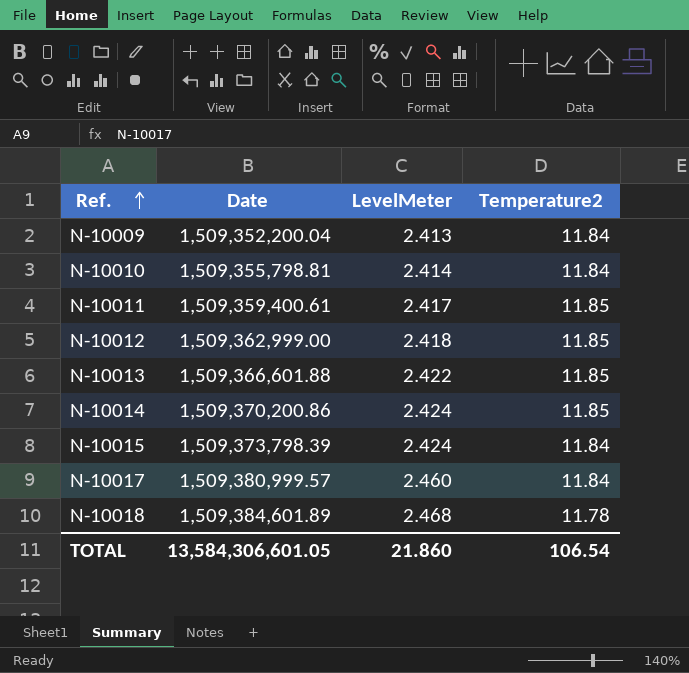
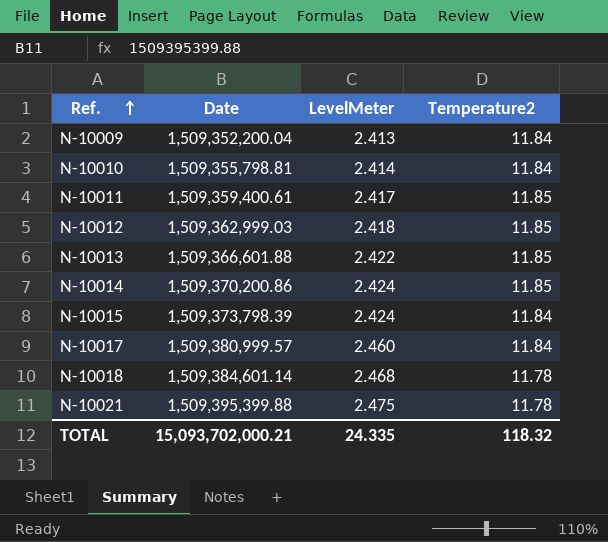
N-10012 | Date: 1,509,362,999.00 -> 1,509,362,999.03
N-10018 | Date: 1,509,384,601.89 -> 1,509,384,601.14
row N-10021: none -> 1,509,395,399.88 | 2.475 | 11.78
TOTAL | Date: 13,584,306,601.05 -> 15,093,702,000.21
TOTAL | LevelMeter: 21.860 -> 24.335
TOTAL | Temperature2: 106.54 -> 118.32

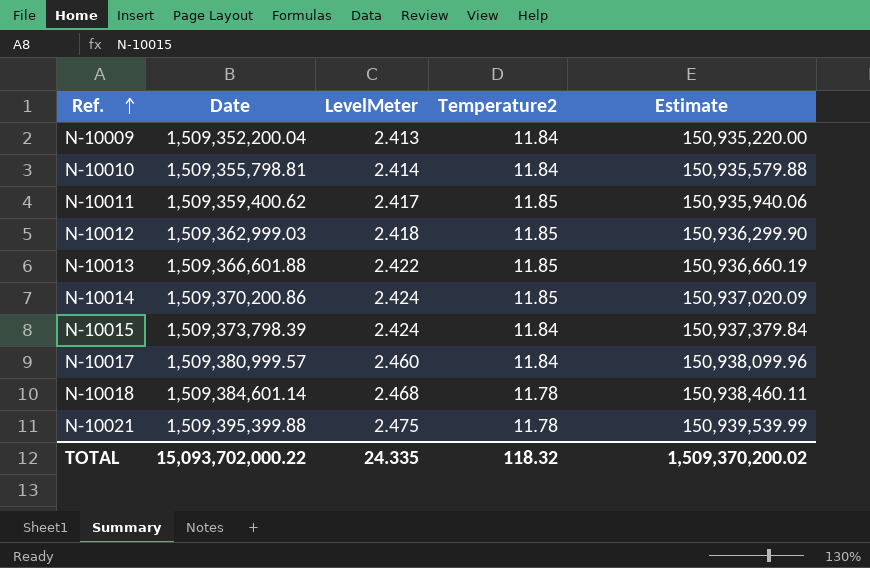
column Estimate | formula: none -> [Date] * 0.1
N-10011 | Date: 1,509,359,400.61 -> 1,509,359,400.62
TOTAL | Date: 15,093,702,000.21 -> 15,093,702,000.22

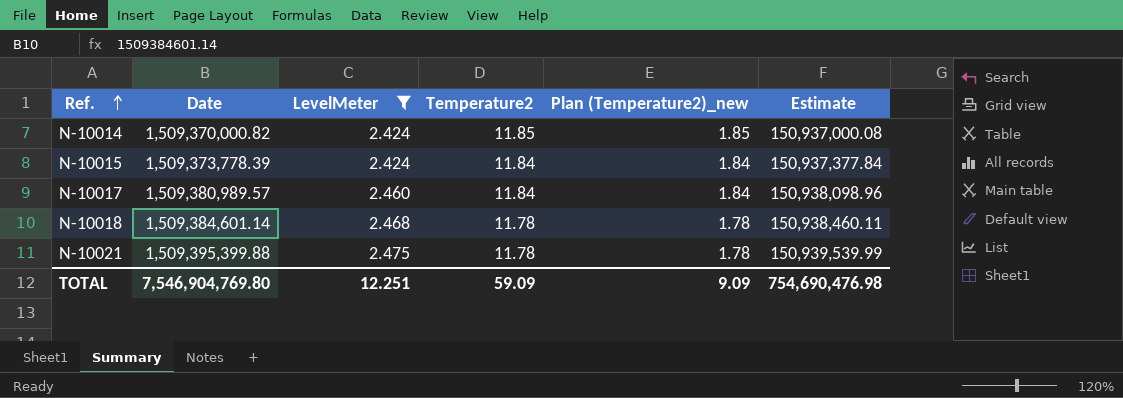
filter: none -> LevelMeter >= 2.424
column Plan (Temperature2)_new | formula: none -> [Temperature2] - 10
N-10014 | Date: 1,509,370,200.86 -> 1,509,370,000.82
N-10014 | Estimate: 150,937,020.09 -> 150,937,000.08
N-10015 | Date: 1,509,373,798.39 -> 1,509,373,778.39
N-10015 | Estimate: 150,937,379.84 -> 150,937,377.84
N-10017 | Date: 1,509,380,999.57 -> 1,509,380,989.57
N-10017 | Estimate: 150,938,099.96 -> 150,938,098.96
TOTAL | Date: 15,093,702,000.22 -> 7,546,904,769.80
TOTAL | LevelMeter: 24.335 -> 12.251
TOTAL | Temperature2: 118.32 -> 59.09
TOTAL | Estimate: 1,509,370,200.02 -> 754,690,476.98

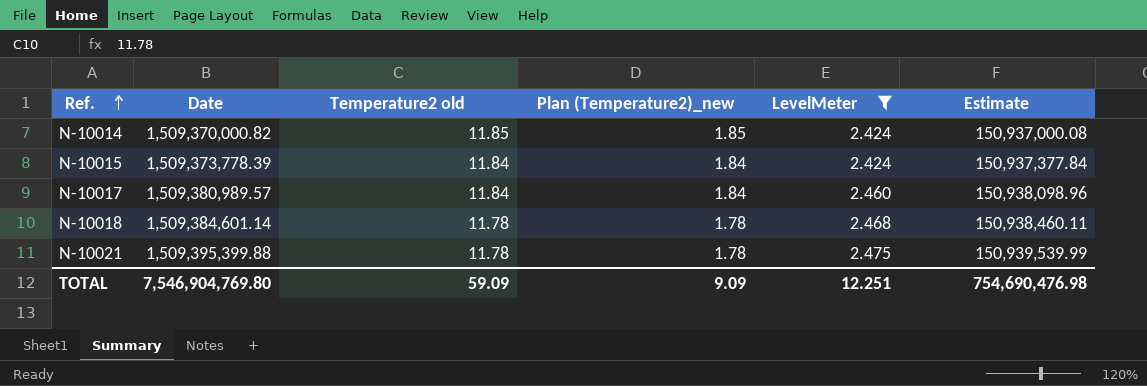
column name: Temperature2 -> Temperature2 old
column LevelMeter | position: 3 -> 5

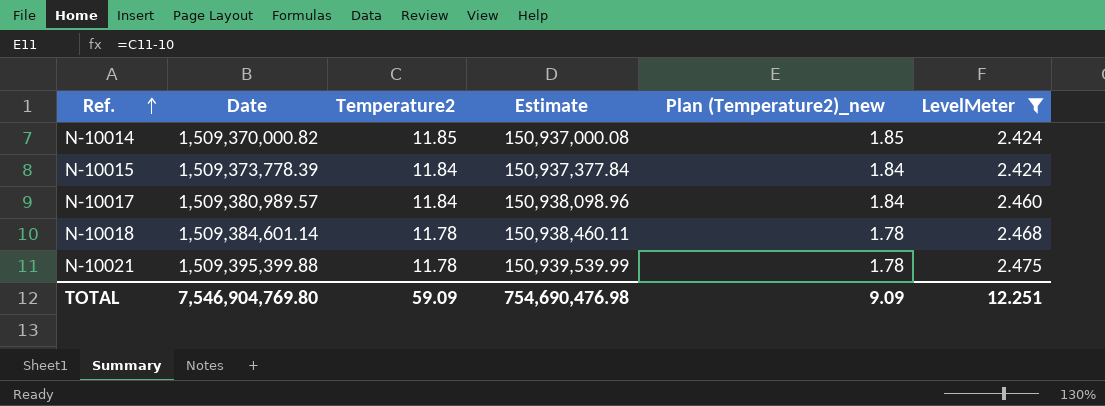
column name: Temperature2 old -> Temperature2
column Estimate | position: 6 -> 4

